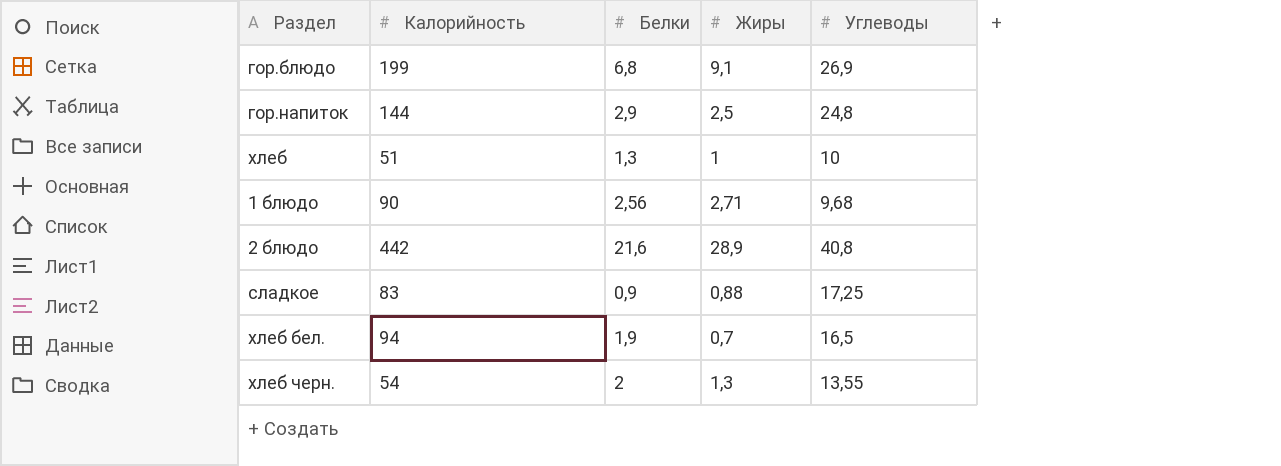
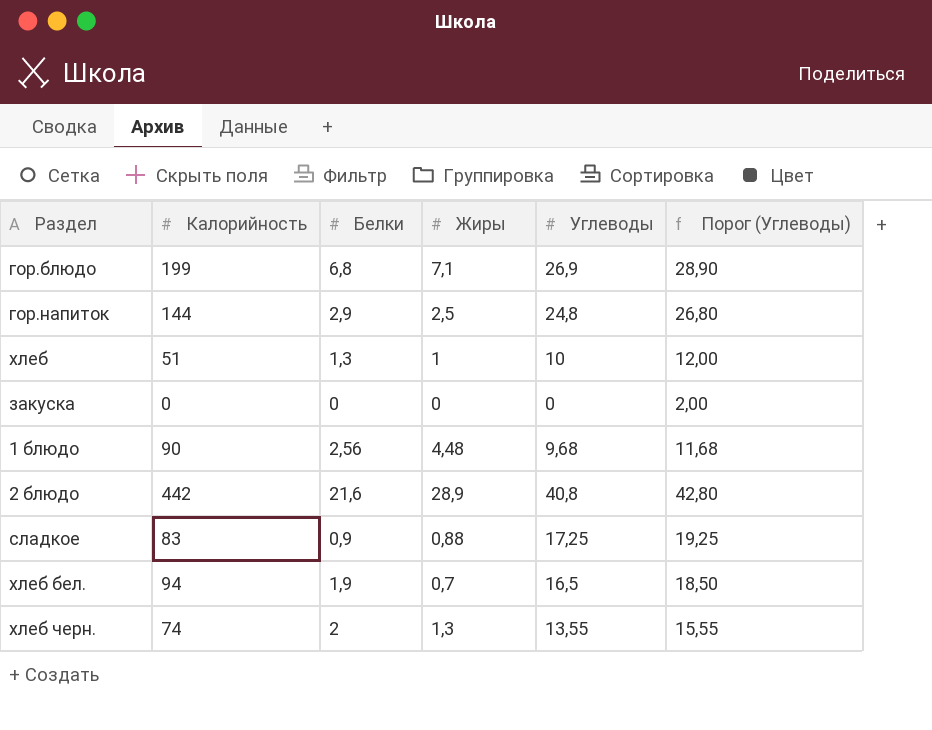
column Порог (Углеводы) | formula: none -> [Углеводы] + 2
гор.блюдо | Жиры: 9,1 -> 7,1
row закуска: none -> 0 | 0 | 0 | 0 | 2,00
1 блюдо | Жиры: 2,71 -> 4,48
хлеб черн. | Калорийность: 54 -> 74

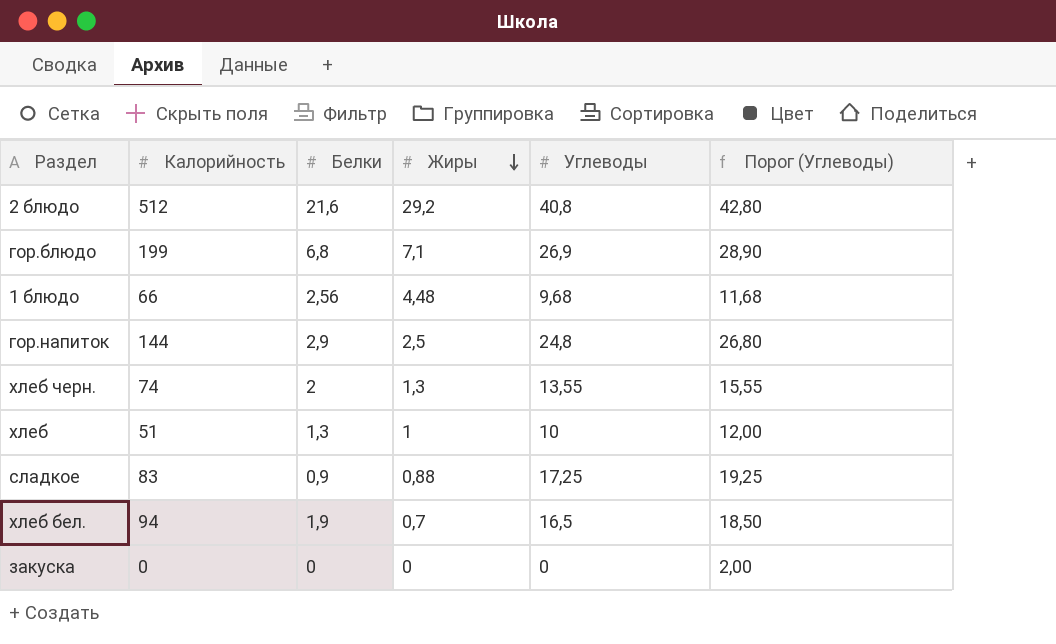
row order: none -> Жиры descending
2 блюдо | Калорийность: 442 -> 512
2 блюдо | Жиры: 28,9 -> 29,2
1 блюдо | Калорийность: 90 -> 66

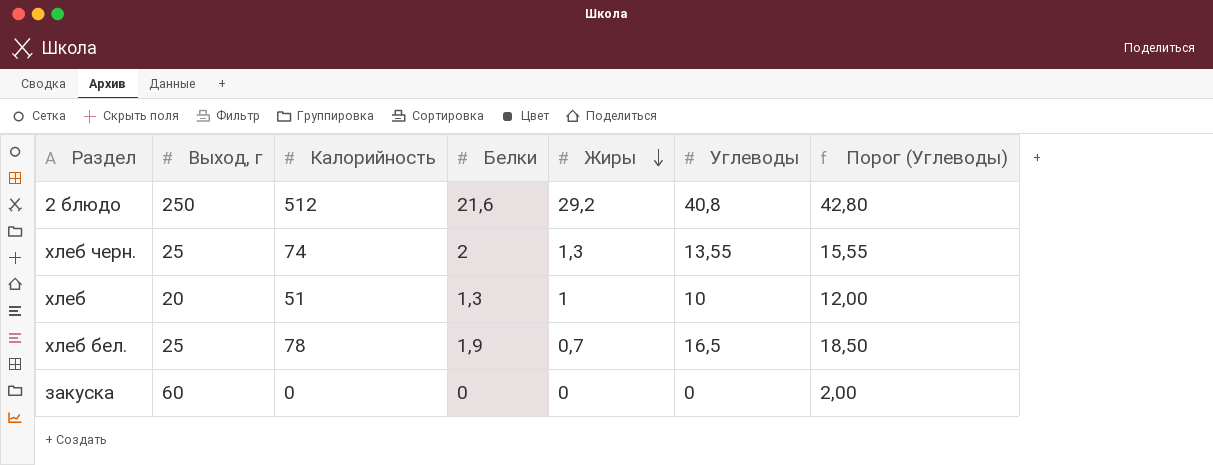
column Выход, г | position: none -> 2
row гор.блюдо: 199 | 6,8 | 7,1 | 26,9 | 28,90 -> none
row 1 блюдо: 66 | 2,56 | 4,48 | 9,68 | 11,68 -> none
row гор.напиток: 144 | 2,9 | 2,5 | 24,8 | 26,80 -> none
row сладкое: 83 | 0,9 | 0,88 | 17,25 | 19,25 -> none
хлеб бел. | Калорийность: 94 -> 78

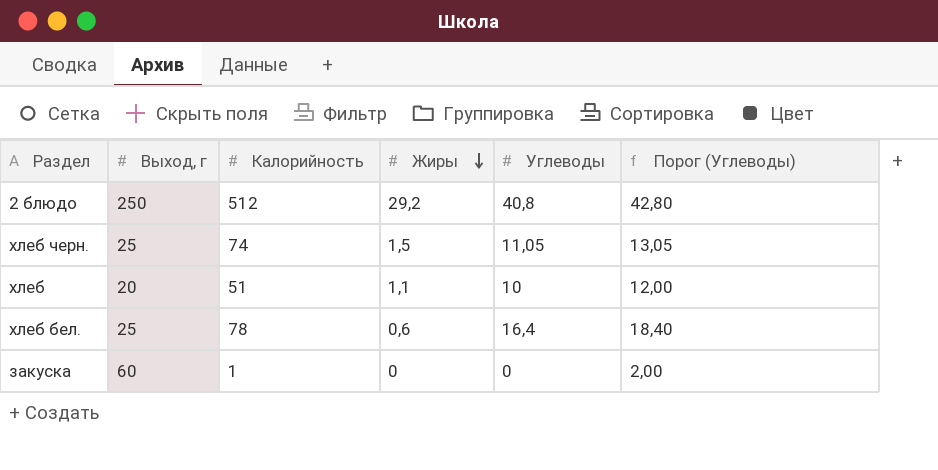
column Белки | position: 4 -> none
хлеб черн. | Жиры: 1,3 -> 1,5
хлеб черн. | Углеводы: 13,55 -> 11,05
хлеб черн. | Порог (Углеводы): 15,55 -> 13,05
хлеб | Жиры: 1 -> 1,1
хлеб бел. | Жиры: 0,7 -> 0,6
хлеб бел. | Углеводы: 16,5 -> 16,4
хлеб бел. | Порог (Углеводы): 18,50 -> 18,40
закуска | Калорийность: 0 -> 1

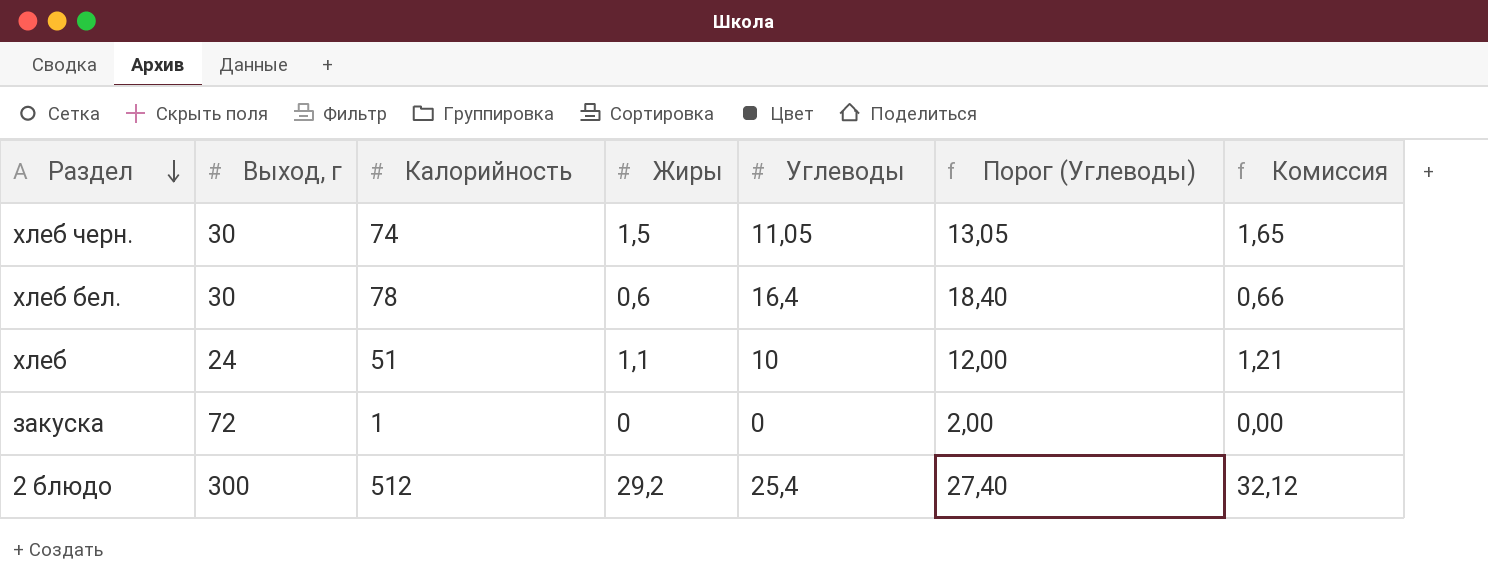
row order: Жиры descending -> Раздел descending
column Комиссия | formula: none -> [Жиры] * 1,1
хлеб черн. | Выход, г: 25 -> 30
хлеб бел. | Выход, г: 25 -> 30
хлеб | Выход, г: 20 -> 24
закуска | Выход, г: 60 -> 72
2 блюдо | Выход, г: 250 -> 300
2 блюдо | Углеводы: 40,8 -> 25,4
2 блюдо | Порог (Углеводы): 42,80 -> 27,40

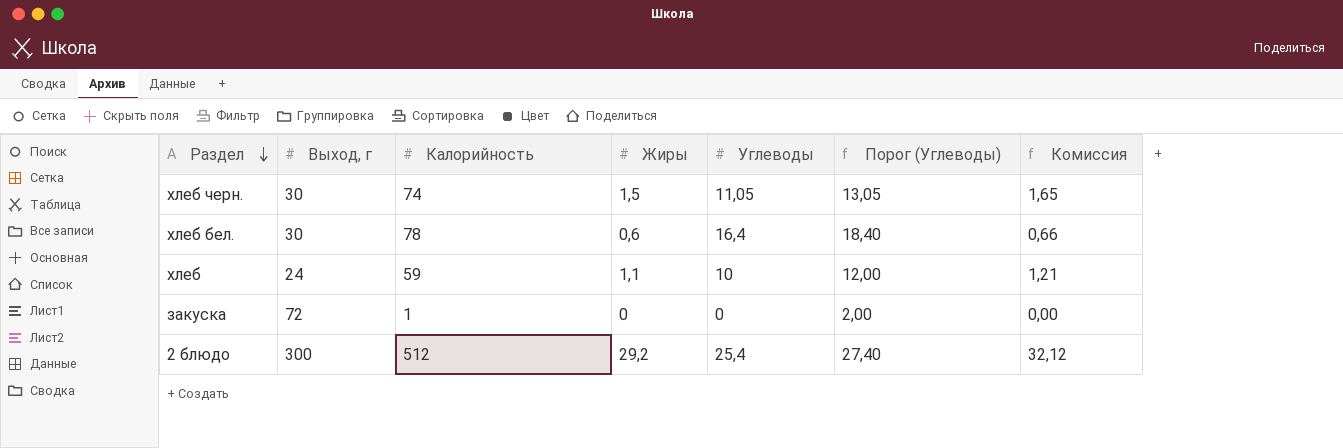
хлеб | Калорийность: 51 -> 59

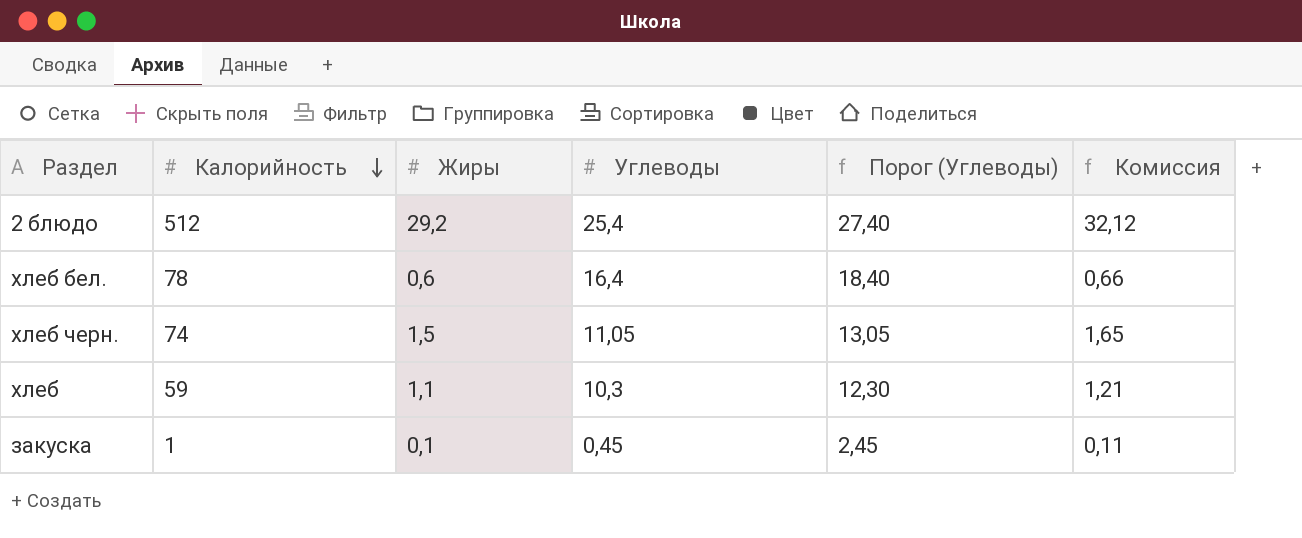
row order: Раздел descending -> Калорийность descending
column Выход, г | position: 2 -> none
хлеб | Углеводы: 10 -> 10,3
хлеб | Порог (Углеводы): 12,00 -> 12,30
закуска | Жиры: 0 -> 0,1
закуска | Углеводы: 0 -> 0,45
закуска | Порог (Углеводы): 2,00 -> 2,45
закуска | Комиссия: 0,00 -> 0,11

